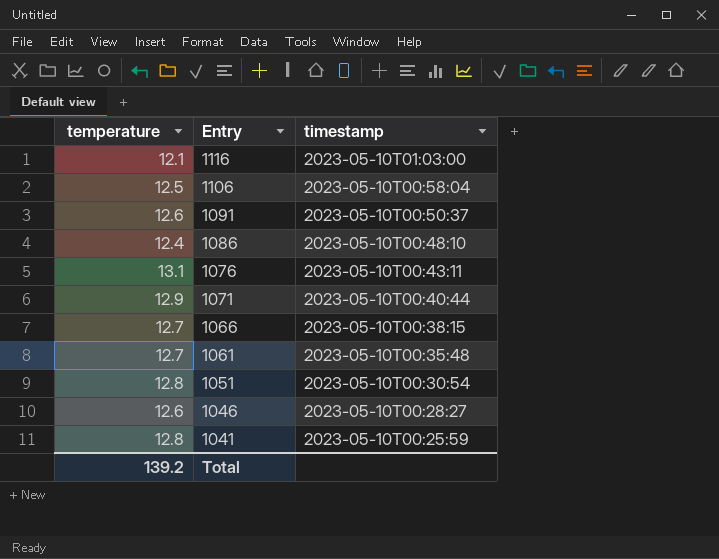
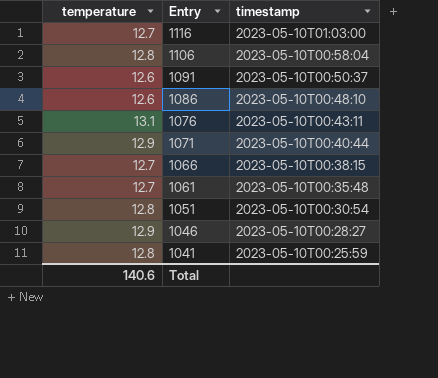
1116 | temperature: 12.1 -> 12.7
1106 | temperature: 12.5 -> 12.8
1086 | temperature: 12.4 -> 12.6
1046 | temperature: 12.6 -> 12.9
Total | temperature: 139.2 -> 140.6

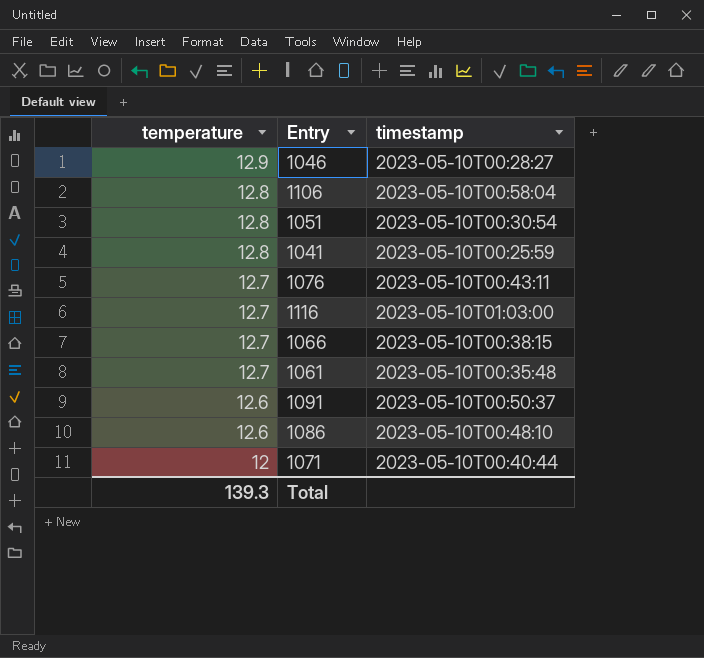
row order: Entry descending -> temperature descending
1076 | temperature: 13.1 -> 12.7
1071 | temperature: 12.9 -> 12
Total | temperature: 140.6 -> 139.3

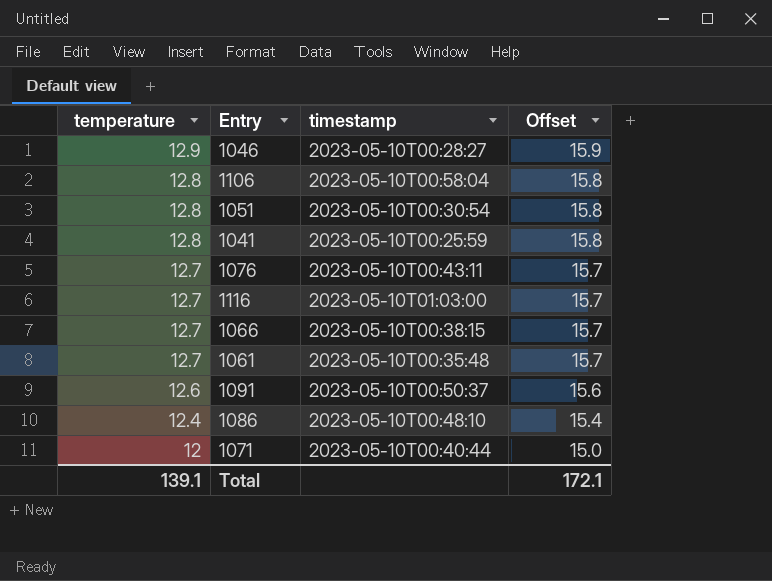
column Offset | formula: none -> [temperature] + 3
1086 | temperature: 12.6 -> 12.4
Total | temperature: 139.3 -> 139.1

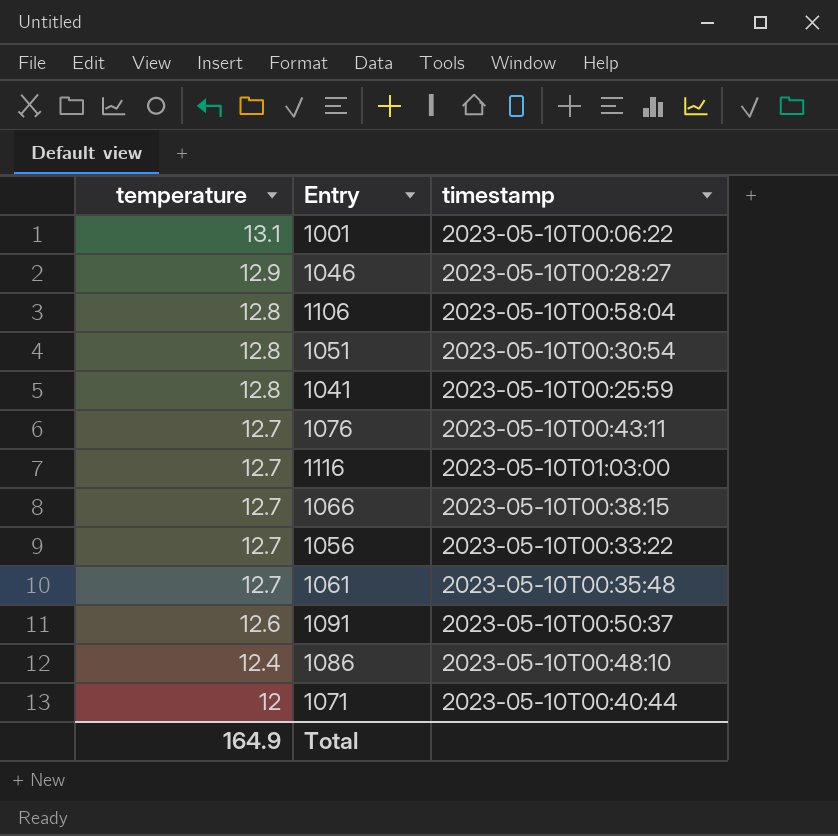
column Offset | formula: [temperature] + 3 -> none
row 1001: none -> 13.1 | 2023-05-10T00:06:22
row 1056: none -> 12.7 | 2023-05-10T00:33:22
Total | temperature: 139.1 -> 164.9

